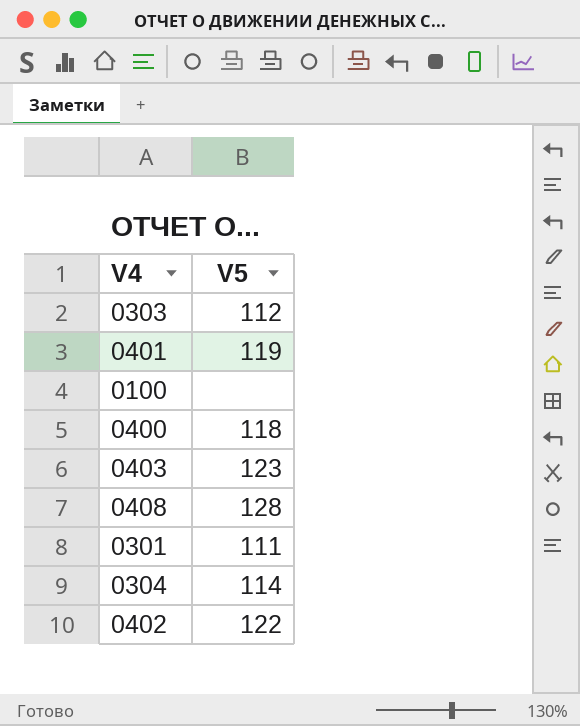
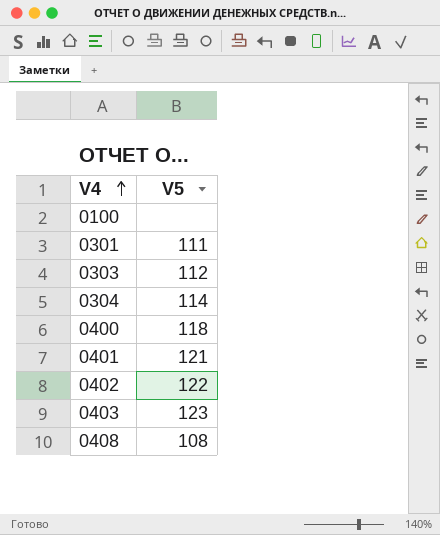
row order: none -> V4 ascending
0401 | V5: 119 -> 121
0408 | V5: 128 -> 108

